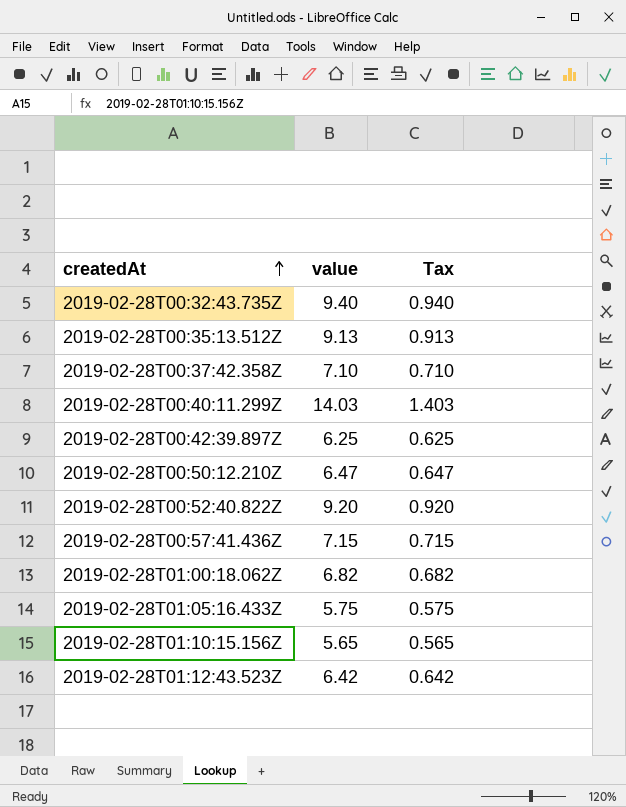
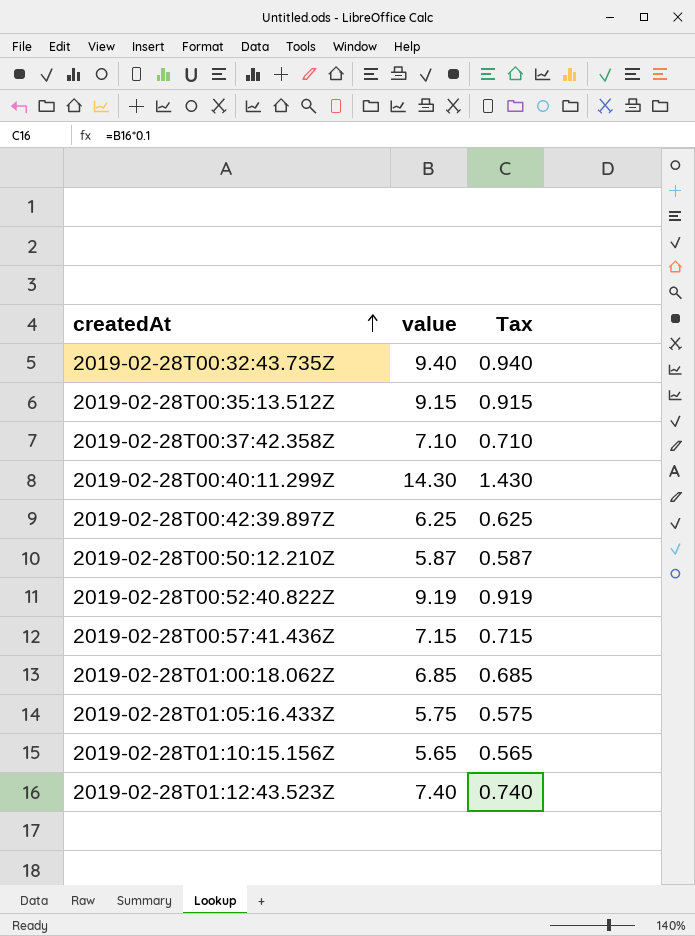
2019-02-28T00:35:13.512Z | value: 9.13 -> 9.15
2019-02-28T00:35:13.512Z | Tax: 0.913 -> 0.915
2019-02-28T00:40:11.299Z | value: 14.03 -> 14.30
2019-02-28T00:40:11.299Z | Tax: 1.403 -> 1.430
2019-02-28T00:50:12.210Z | value: 6.47 -> 5.87
2019-02-28T00:50:12.210Z | Tax: 0.647 -> 0.587
2019-02-28T00:52:40.822Z | value: 9.20 -> 9.19
2019-02-28T00:52:40.822Z | Tax: 0.920 -> 0.919
2019-02-28T01:00:18.062Z | value: 6.82 -> 6.85
2019-02-28T01:00:18.062Z | Tax: 0.682 -> 0.685
2019-02-28T01:12:43.523Z | value: 6.42 -> 7.40
2019-02-28T01:12:43.523Z | Tax: 0.642 -> 0.740

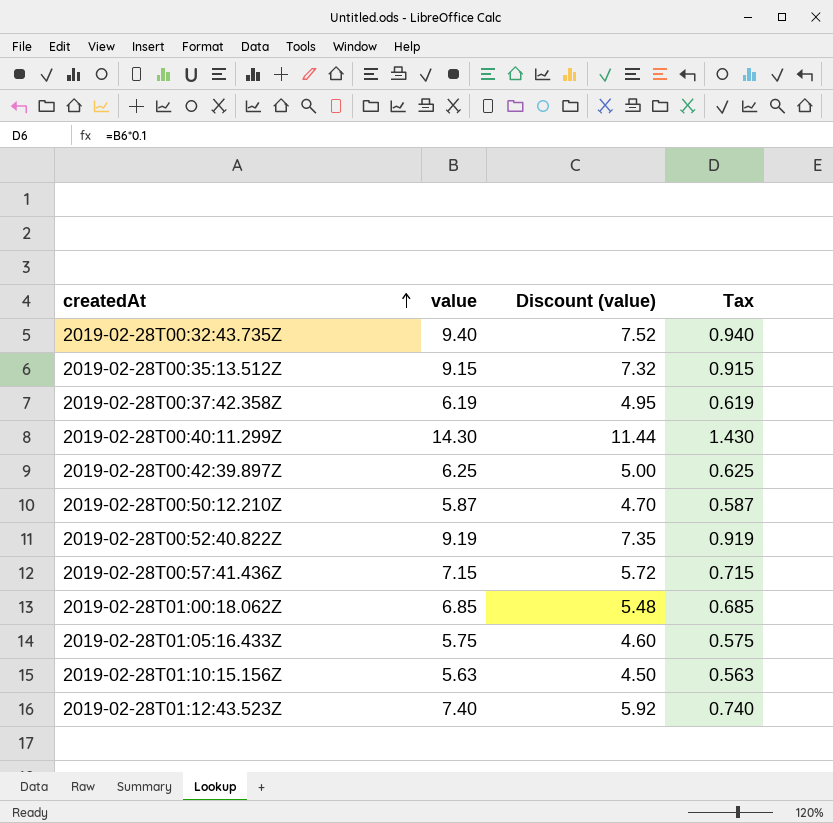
column Discount (value) | formula: none -> [value] * 0.8
2019-02-28T00:37:42.358Z | value: 7.10 -> 6.19
2019-02-28T00:37:42.358Z | Tax: 0.710 -> 0.619
2019-02-28T01:10:15.156Z | value: 5.65 -> 5.63
2019-02-28T01:10:15.156Z | Tax: 0.565 -> 0.563

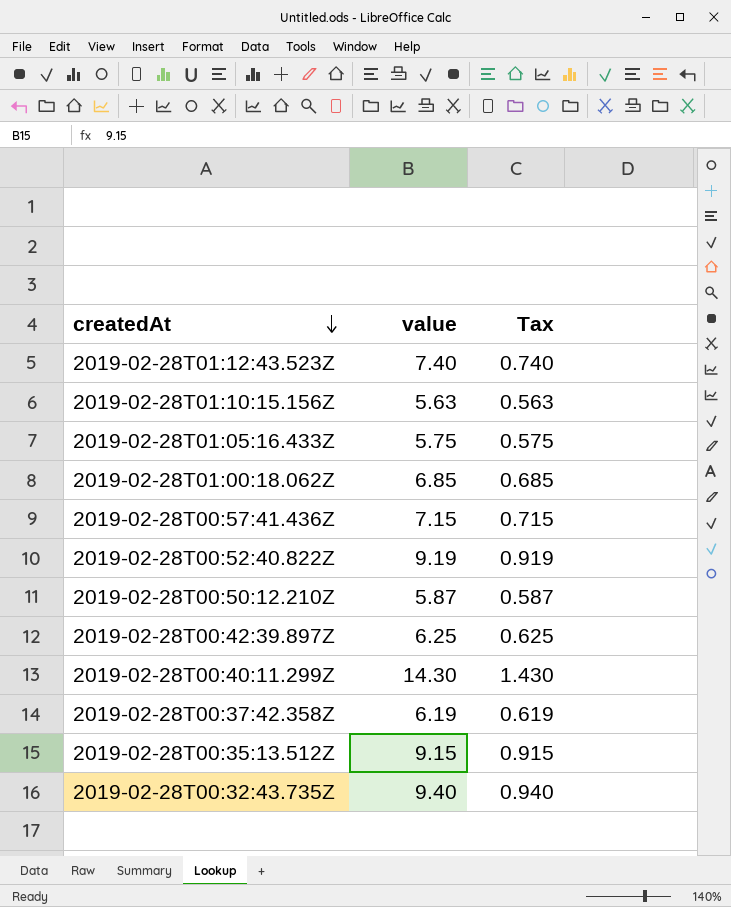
row order: createdAt ascending -> createdAt descending
column Discount (value) | formula: [value] * 0.8 -> none

